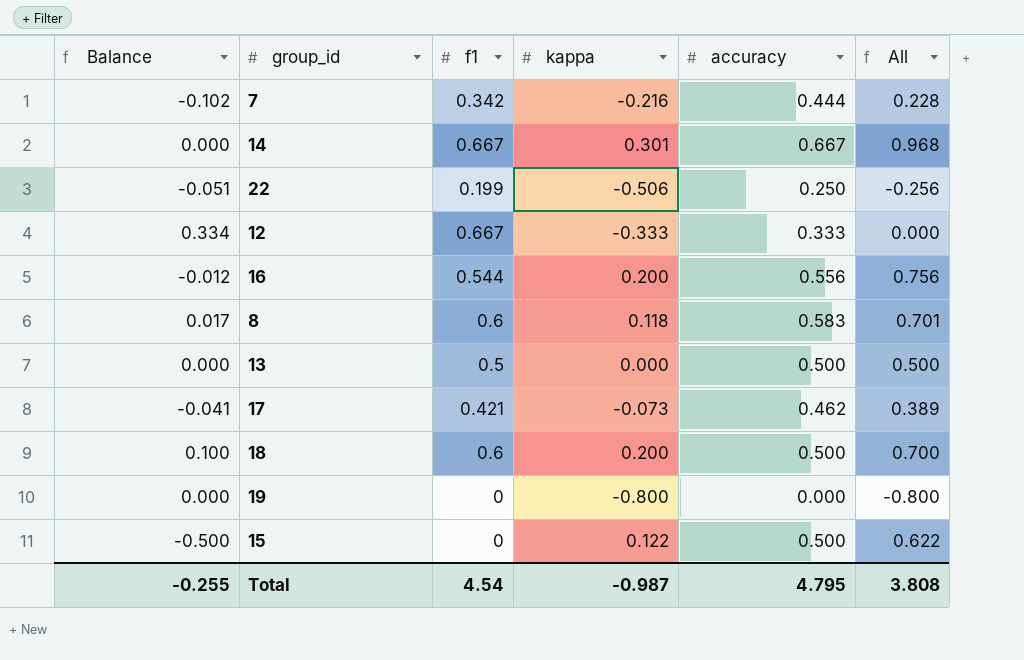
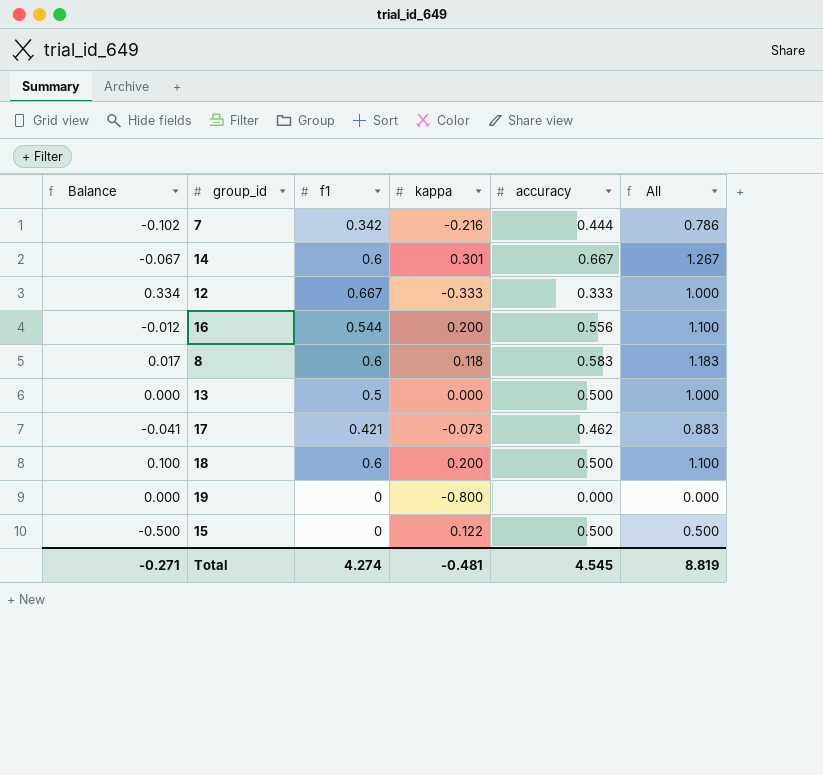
column All | formula: [kappa] + [accuracy] -> [f1] + [accuracy]
row 22: -0.051 | 0.199 | -0.506 | 0.250 | -0.256 -> none
14 | Balance: 0.000 -> -0.067
14 | f1: 0.667 -> 0.6
Total | Balance: -0.255 -> -0.271
Total | f1: 4.54 -> 4.274
Total | kappa: -0.987 -> -0.481
Total | accuracy: 4.795 -> 4.545
Total | All: 3.808 -> 8.819

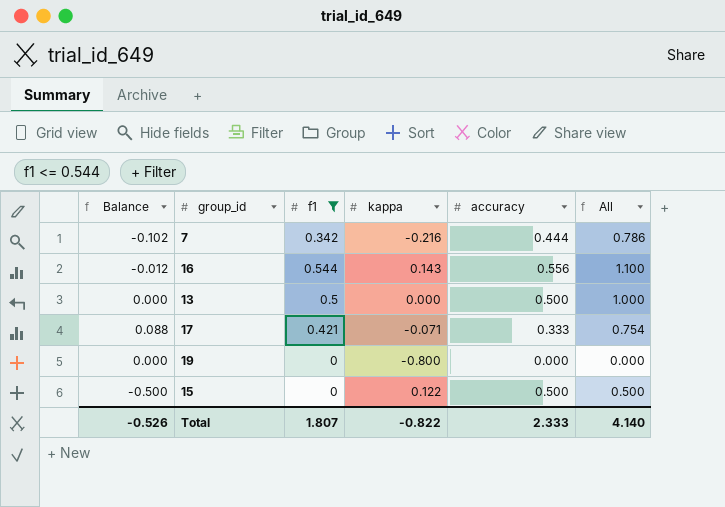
filter: none -> f1 <= 0.544
16 | kappa: 0.200 -> 0.143
17 | Balance: -0.041 -> 0.088
17 | kappa: -0.073 -> -0.071
17 | accuracy: 0.462 -> 0.333
17 | All: 0.883 -> 0.754
Total | Balance: -0.271 -> -0.526
Total | f1: 4.274 -> 1.807
Total | kappa: -0.481 -> -0.822
Total | accuracy: 4.545 -> 2.333
Total | All: 8.819 -> 4.140

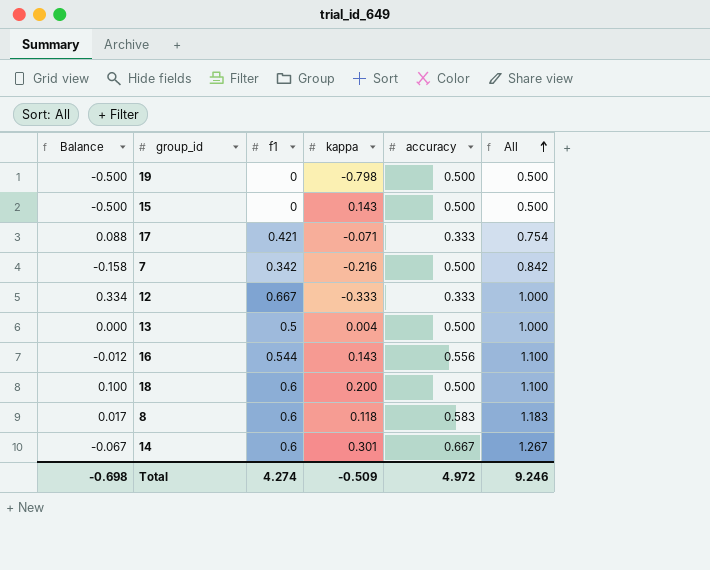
filter: f1 <= 0.544 -> none
row order: none -> All ascending
19 | Balance: 0.000 -> -0.500
19 | kappa: -0.800 -> -0.798
19 | accuracy: 0.000 -> 0.500
19 | All: 0.000 -> 0.500
15 | kappa: 0.122 -> 0.143
7 | Balance: -0.102 -> -0.158
7 | accuracy: 0.444 -> 0.500
7 | All: 0.786 -> 0.842
13 | kappa: 0.000 -> 0.004
Total | Balance: -0.526 -> -0.698
Total | f1: 1.807 -> 4.274
Total | kappa: -0.822 -> -0.509
Total | accuracy: 2.333 -> 4.972
Total | All: 4.140 -> 9.246

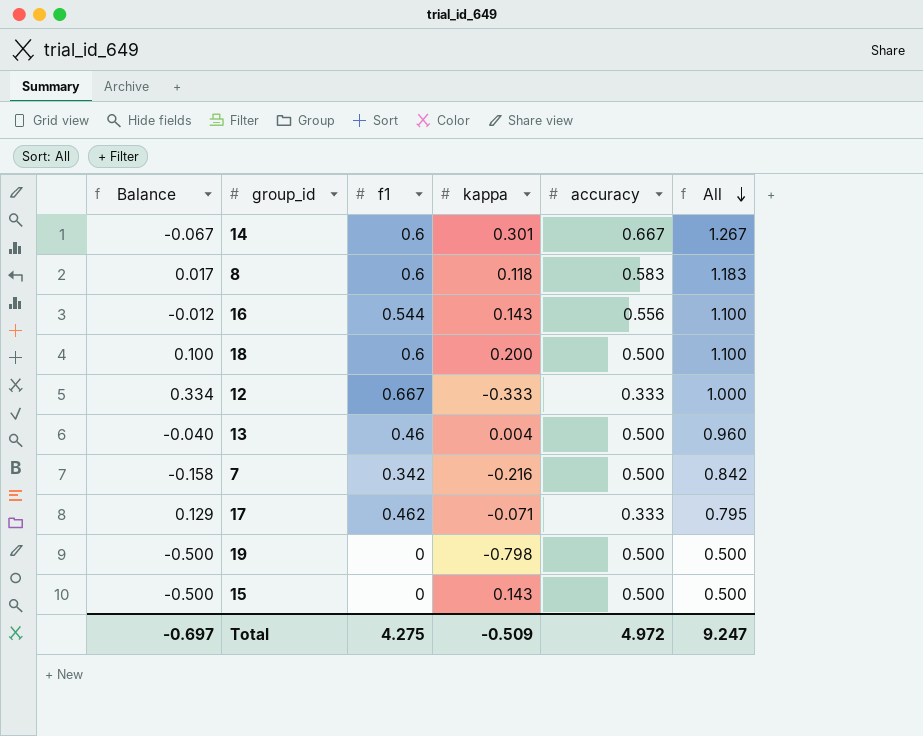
row order: All ascending -> All descending
13 | Balance: 0.000 -> -0.040
13 | f1: 0.5 -> 0.46
13 | All: 1.000 -> 0.960
17 | Balance: 0.088 -> 0.129
17 | f1: 0.421 -> 0.462
17 | All: 0.754 -> 0.795
Total | Balance: -0.698 -> -0.697
Total | f1: 4.274 -> 4.275
Total | All: 9.246 -> 9.247

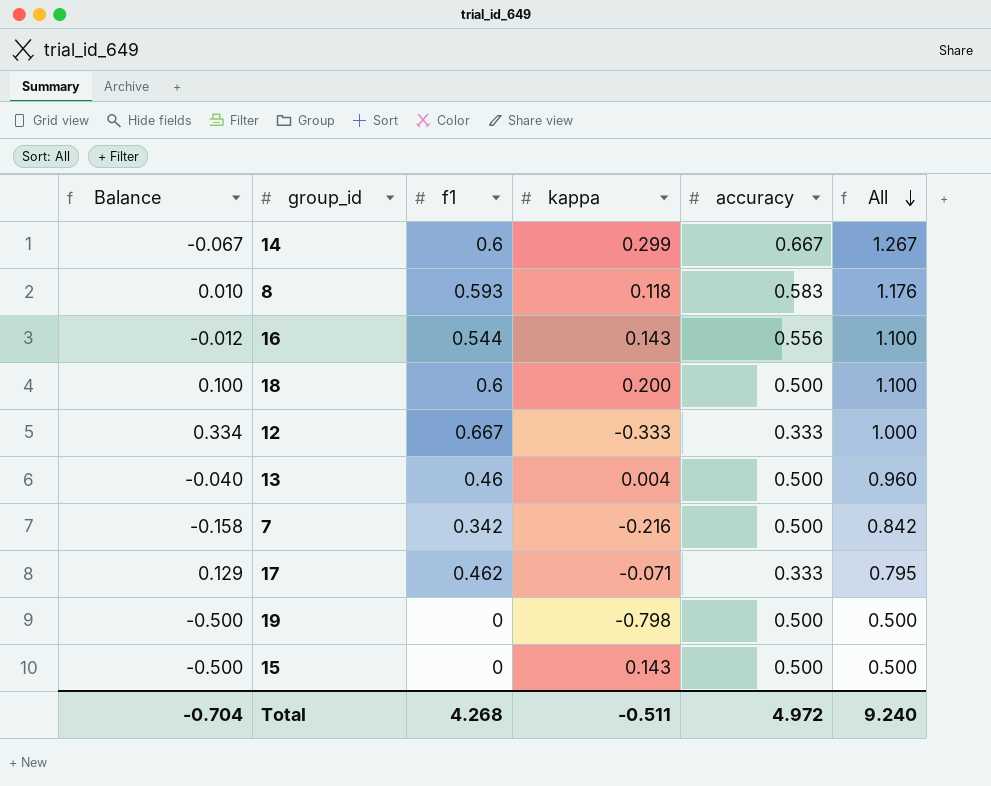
14 | kappa: 0.301 -> 0.299
8 | Balance: 0.017 -> 0.010
8 | f1: 0.6 -> 0.593
8 | All: 1.183 -> 1.176
Total | Balance: -0.697 -> -0.704
Total | f1: 4.275 -> 4.268
Total | kappa: -0.509 -> -0.511
Total | All: 9.247 -> 9.240

